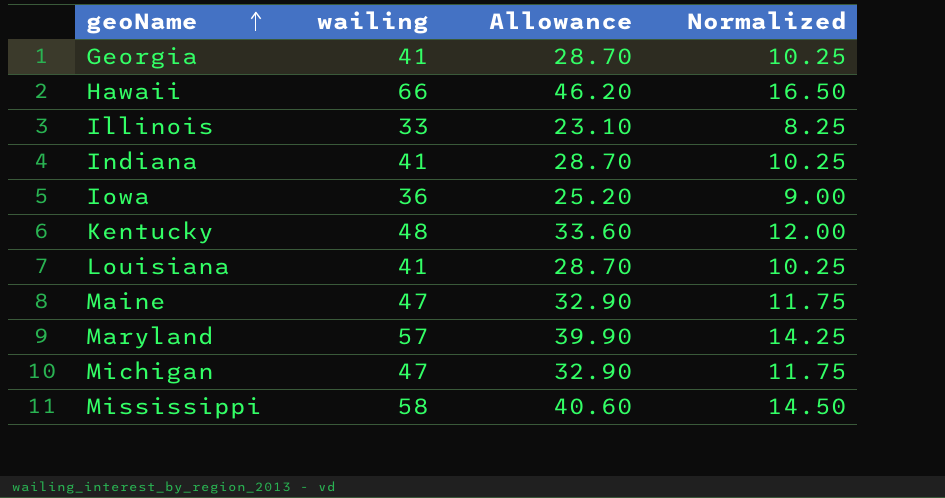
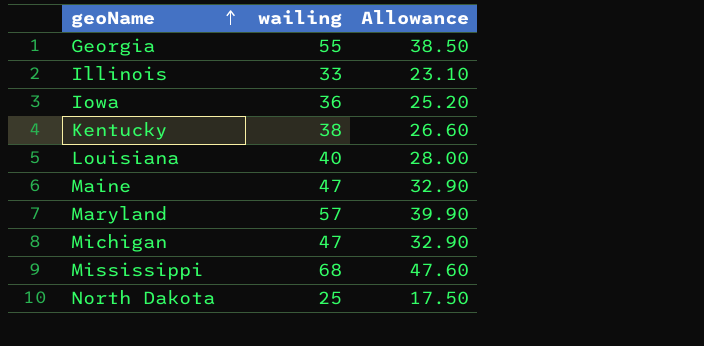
column Normalized | formula: [wailing] * 0.25 -> none
row Hawaii: 66 | 46.20 | 16.50 -> none
row Indiana: 41 | 28.70 | 10.25 -> none
Georgia | wailing: 41 -> 55
Georgia | Allowance: 28.70 -> 38.50
Kentucky | wailing: 48 -> 38
Kentucky | Allowance: 33.60 -> 26.60
Louisiana | wailing: 41 -> 40
Louisiana | Allowance: 28.70 -> 28.00
Mississippi | wailing: 58 -> 68
Mississippi | Allowance: 40.60 -> 47.60
row North Dakota: none -> 25 | 17.50

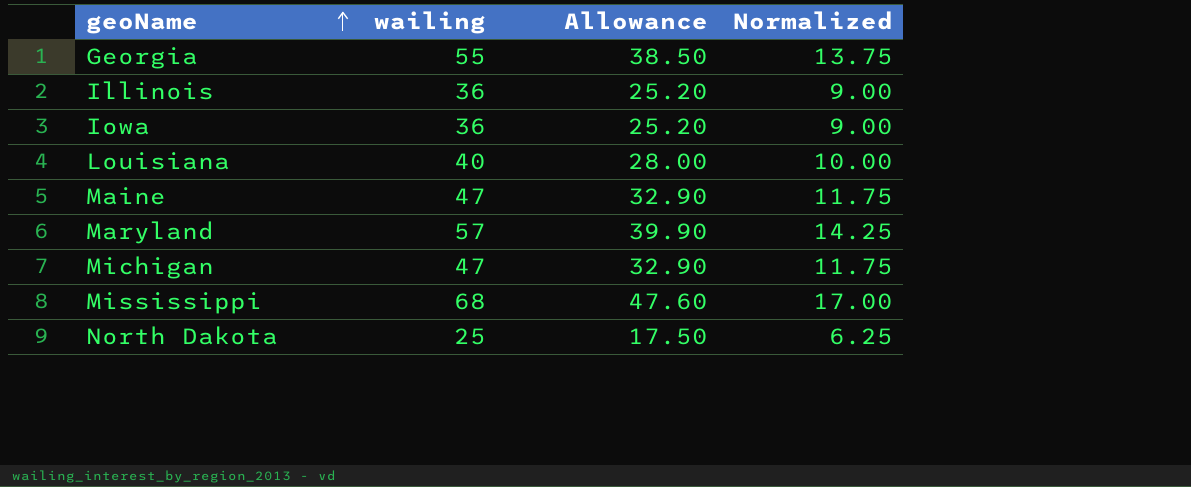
column Normalized | formula: none -> [wailing] * 0.25
row Kentucky: 38 | 26.60 -> none
Illinois | wailing: 33 -> 36
Illinois | Allowance: 23.10 -> 25.20

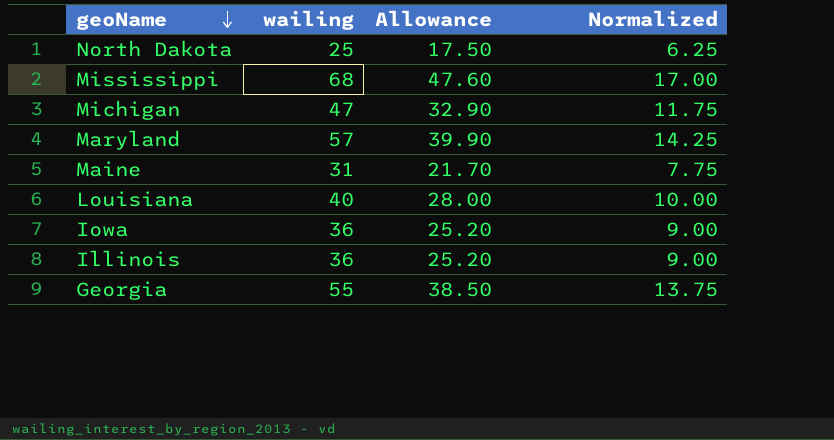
row order: geoName ascending -> geoName descending
Maine | wailing: 47 -> 31
Maine | Allowance: 32.90 -> 21.70
Maine | Normalized: 11.75 -> 7.75

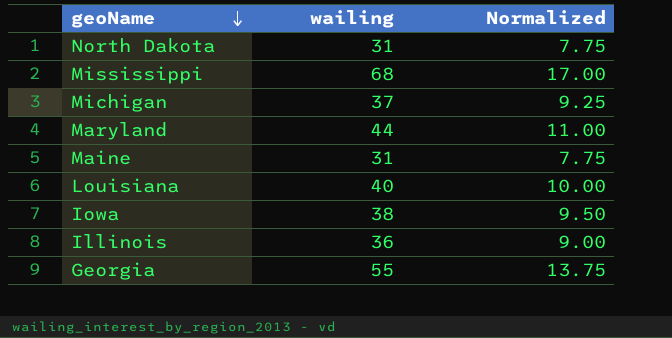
column Allowance | formula: [wailing] * 0.7 -> none
North Dakota | wailing: 25 -> 31
North Dakota | Normalized: 6.25 -> 7.75
Michigan | wailing: 47 -> 37
Michigan | Normalized: 11.75 -> 9.25
Maryland | wailing: 57 -> 44
Maryland | Normalized: 14.25 -> 11.00
Iowa | wailing: 36 -> 38
Iowa | Normalized: 9.00 -> 9.50

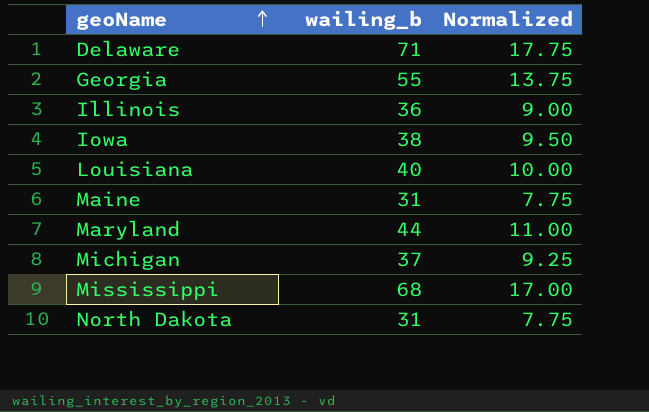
row order: geoName descending -> geoName ascending
column name: wailing -> wailing_b
row Delaware: none -> 71 | 17.75

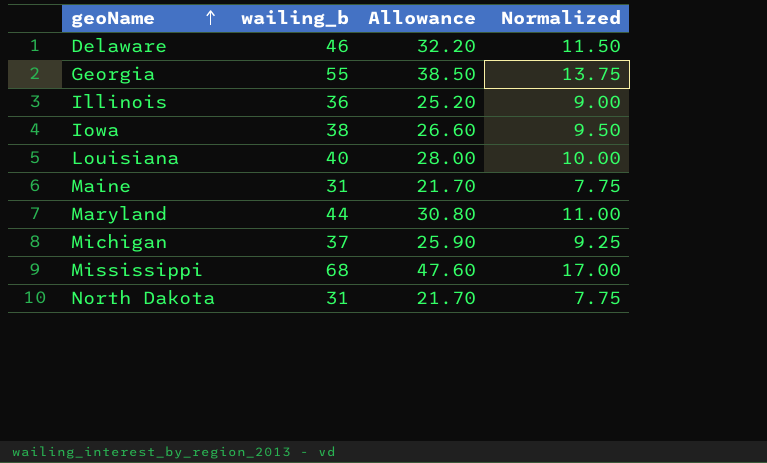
column Allowance | formula: none -> [wailing_b] * 0.7
Delaware | wailing_b: 71 -> 46
Delaware | Normalized: 17.75 -> 11.50

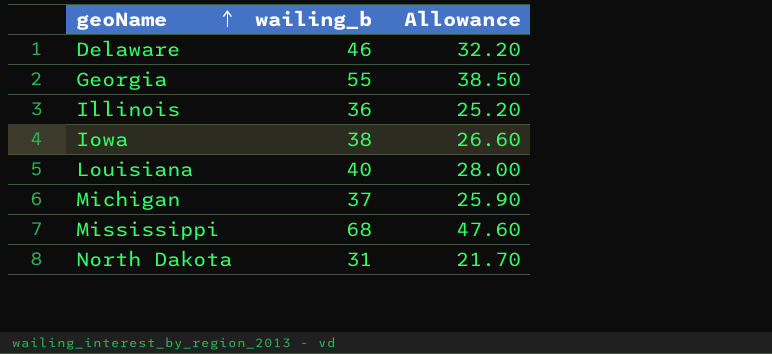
column Normalized | formula: [wailing_b] * 0.25 -> none
row Maine: 31 | 21.70 | 7.75 -> none
row Maryland: 44 | 30.80 | 11.00 -> none

